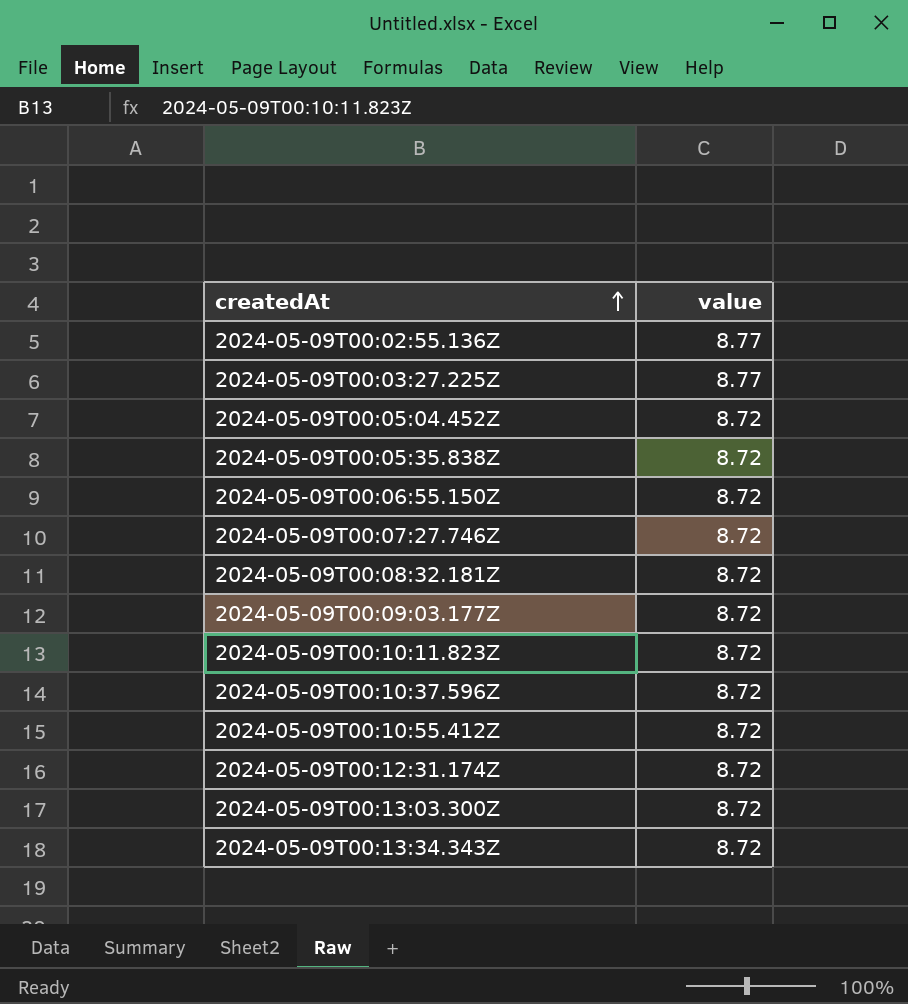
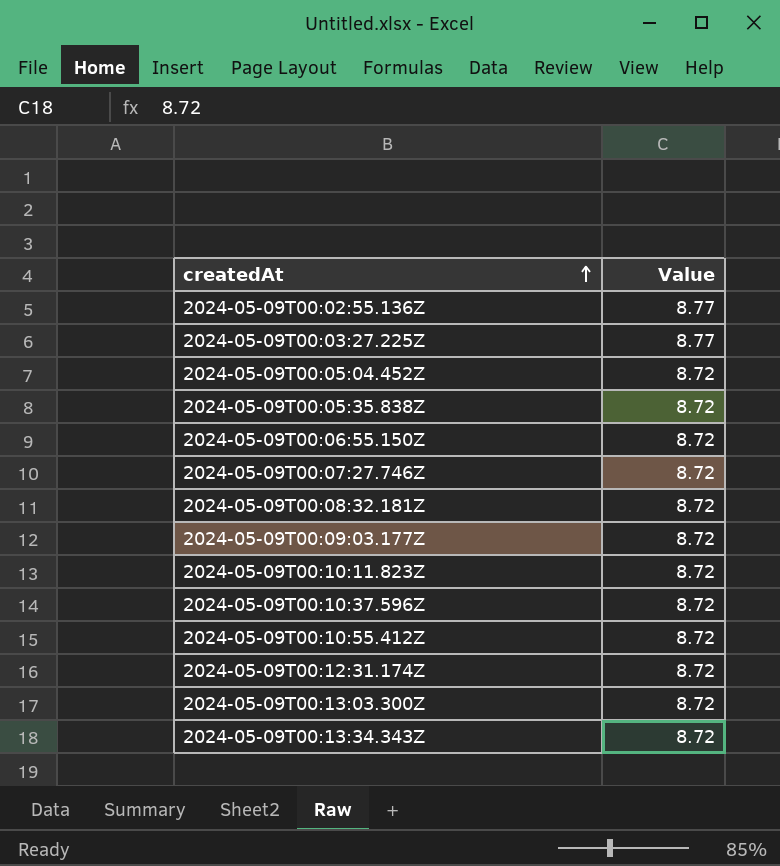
column name: value -> Value

